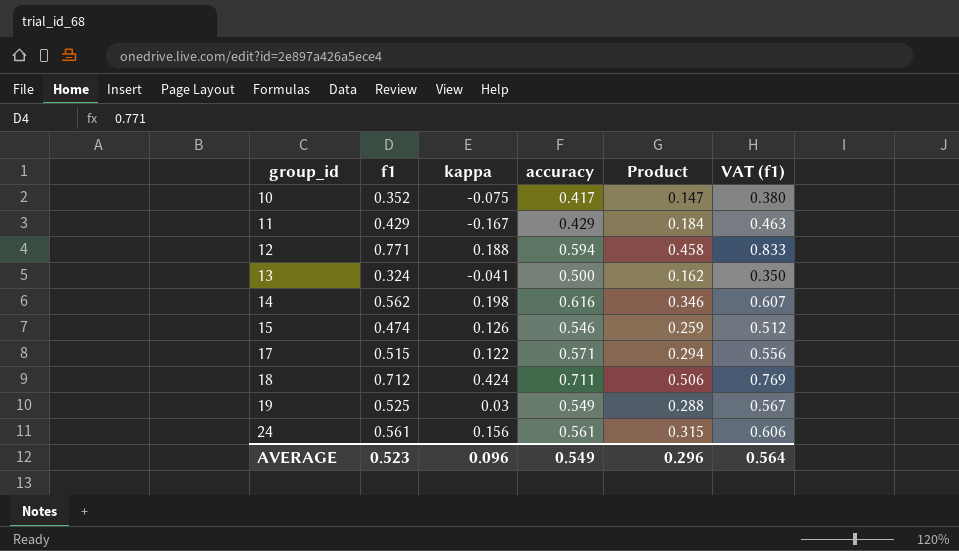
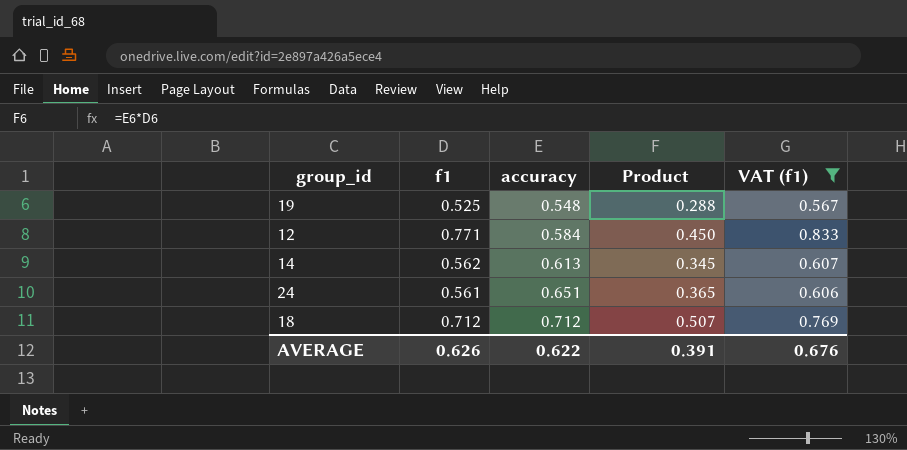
filter: none -> VAT (f1) >= 0.567
row order: group_id ascending -> accuracy ascending
column kappa | position: 3 -> none
19 | accuracy: 0.549 -> 0.548
12 | accuracy: 0.594 -> 0.584
12 | Product: 0.458 -> 0.450
14 | accuracy: 0.616 -> 0.613
14 | Product: 0.346 -> 0.345
24 | accuracy: 0.561 -> 0.651
24 | Product: 0.315 -> 0.365
18 | accuracy: 0.711 -> 0.712
18 | Product: 0.506 -> 0.507
AVERAGE | f1: 0.523 -> 0.626
AVERAGE | accuracy: 0.549 -> 0.622
AVERAGE | Product: 0.296 -> 0.391
AVERAGE | VAT (f1): 0.564 -> 0.676

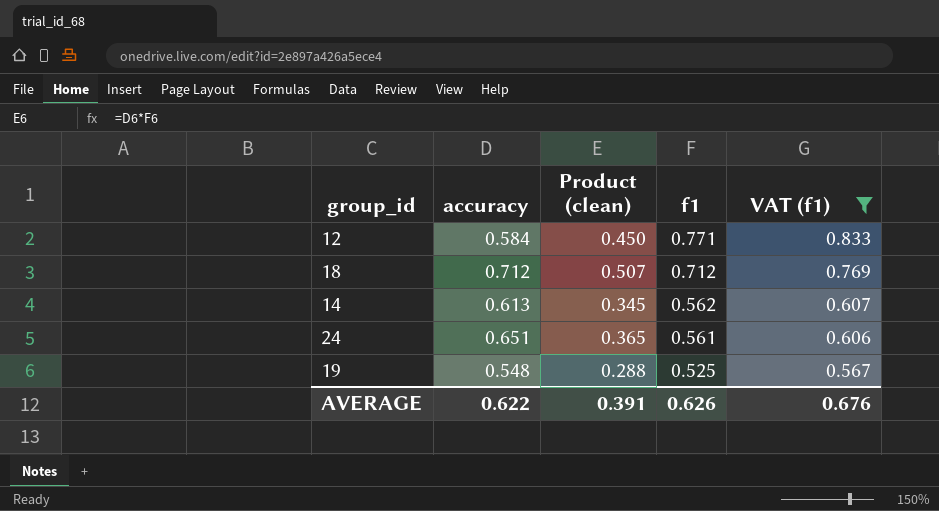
row order: accuracy ascending -> f1 descending
column name: Product -> Product (clean)
column f1 | position: 2 -> 4

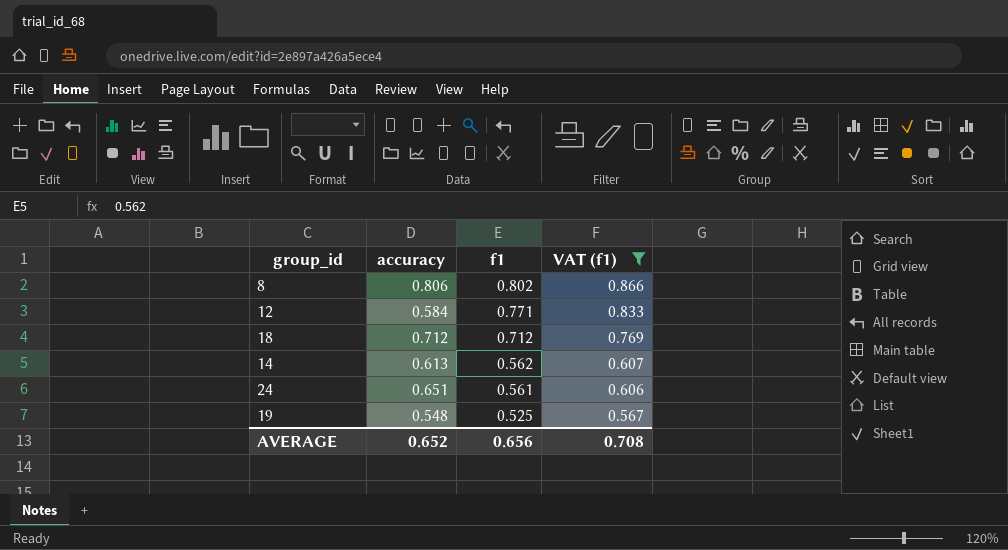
column Product (clean) | formula: [accuracy] * [f1] -> none
row 8: none -> 0.806 | 0.802 | 0.866
AVERAGE | accuracy: 0.622 -> 0.652
AVERAGE | f1: 0.626 -> 0.656
AVERAGE | VAT (f1): 0.676 -> 0.708

